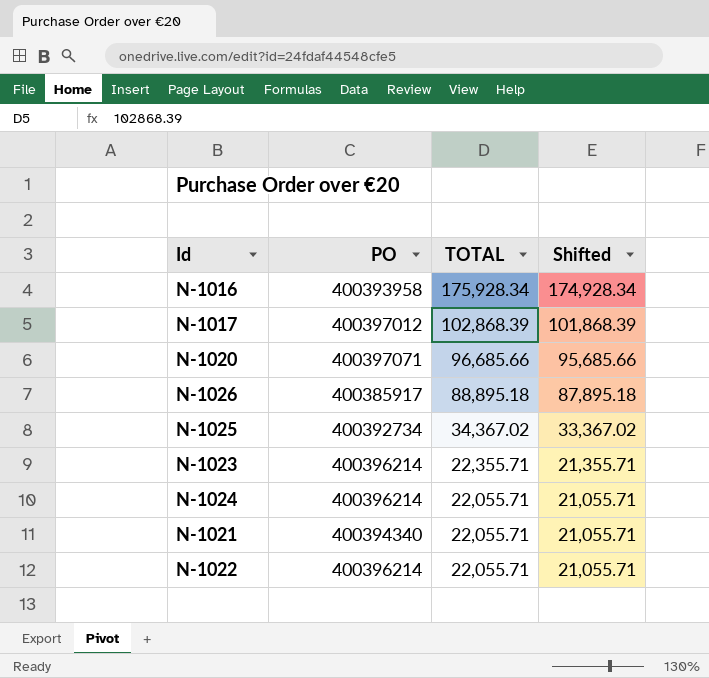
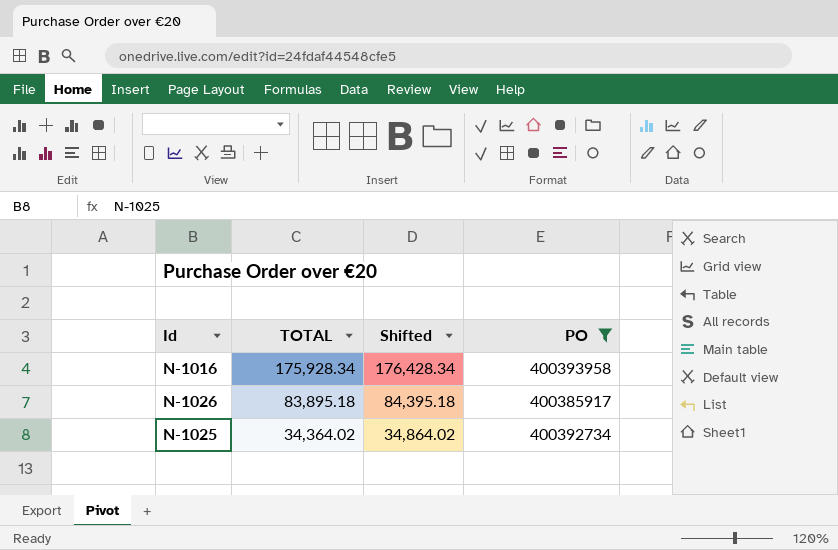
filter: none -> PO <= 400393958
column Shifted | formula: [TOTAL] - 1000 -> [TOTAL] + 500
column PO | position: 2 -> 4
N-1026 | TOTAL: 88,895.18 -> 83,895.18
N-1025 | TOTAL: 34,367.02 -> 34,364.02

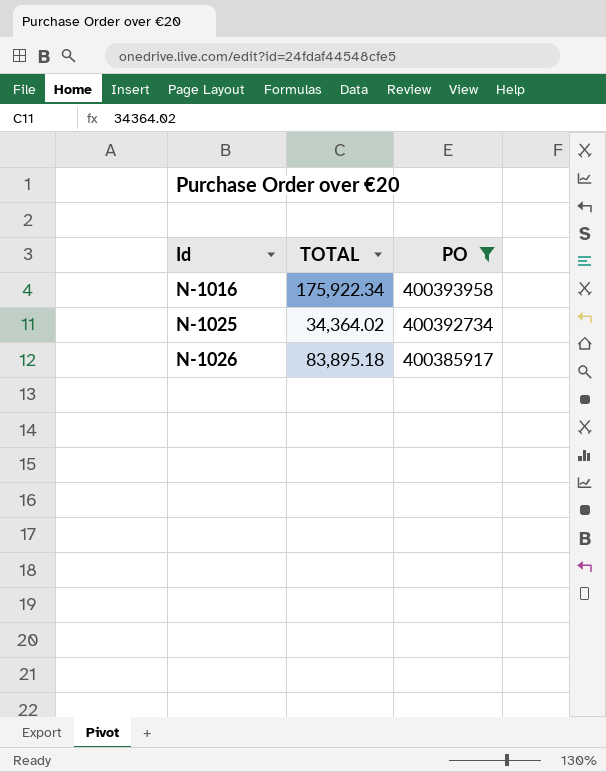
row order: TOTAL descending -> Id ascending
column Shifted | formula: [TOTAL] + 500 -> none
N-1016 | TOTAL: 175,928.34 -> 175,922.34

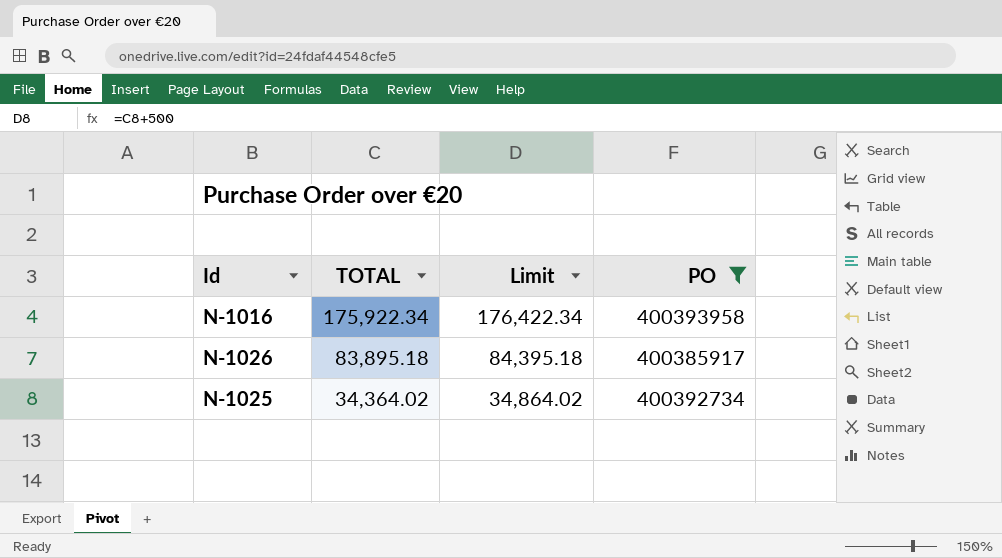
row order: Id ascending -> TOTAL descending
column Limit | formula: none -> [TOTAL] + 500

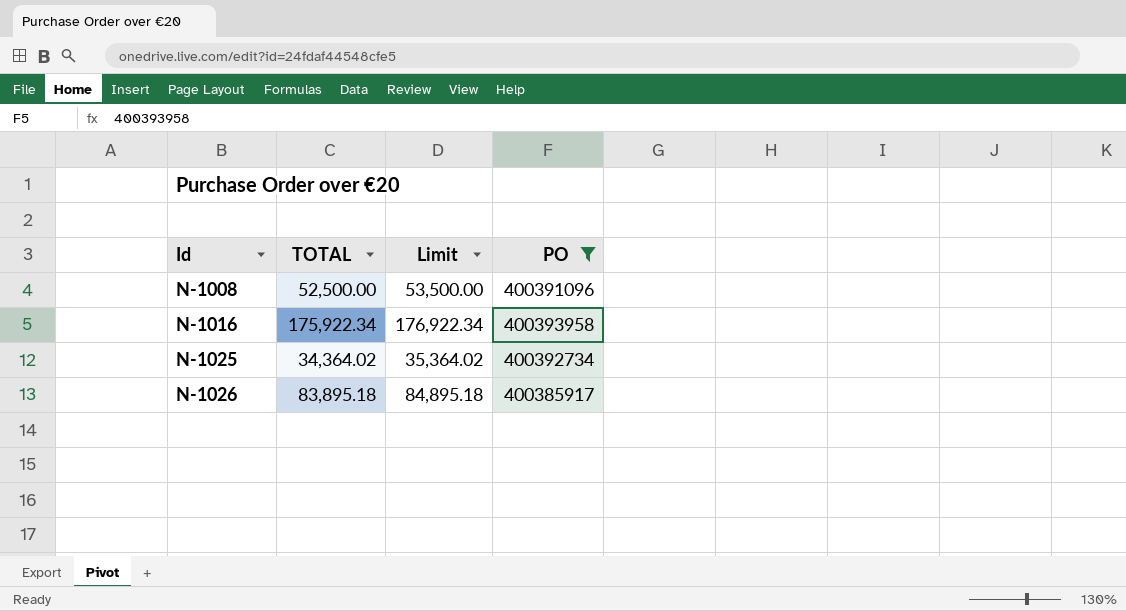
row order: TOTAL descending -> Id ascending
column Limit | formula: [TOTAL] + 500 -> [TOTAL] + 1000
row N-1008: none -> 52,500.00 | 53,500.00 | 400391096

